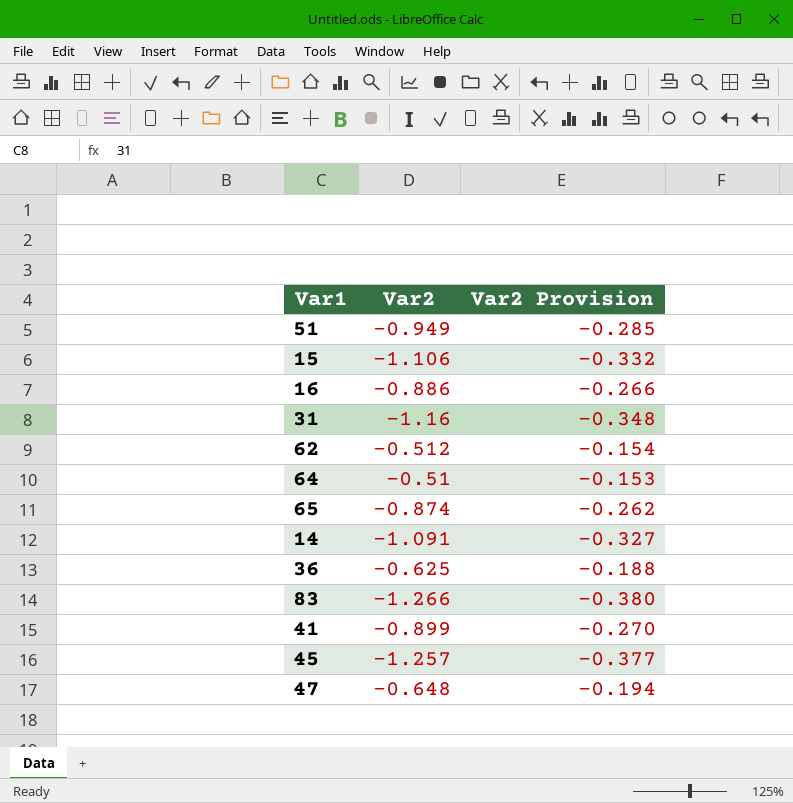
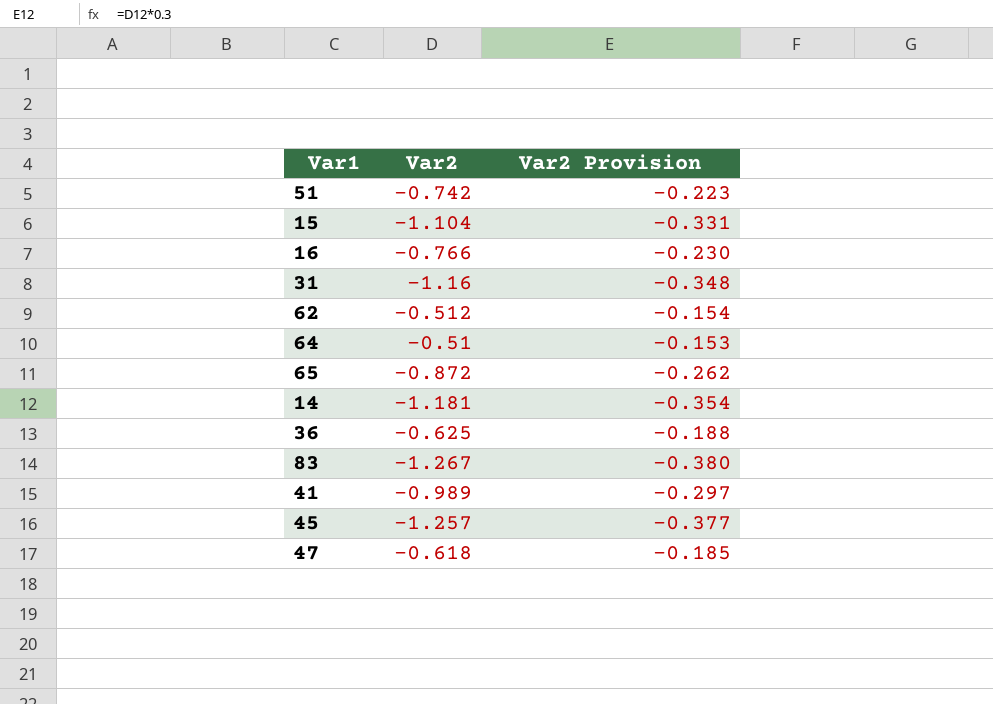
51 | Var2: -0.949 -> -0.742
51 | Var2 Provision: -0.285 -> -0.223
15 | Var2: -1.106 -> -1.104
15 | Var2 Provision: -0.332 -> -0.331
16 | Var2: -0.886 -> -0.766
16 | Var2 Provision: -0.266 -> -0.230
65 | Var2: -0.874 -> -0.872
14 | Var2: -1.091 -> -1.181
14 | Var2 Provision: -0.327 -> -0.354
83 | Var2: -1.266 -> -1.267
41 | Var2: -0.899 -> -0.989
41 | Var2 Provision: -0.270 -> -0.297
47 | Var2: -0.648 -> -0.618
47 | Var2 Provision: -0.194 -> -0.185

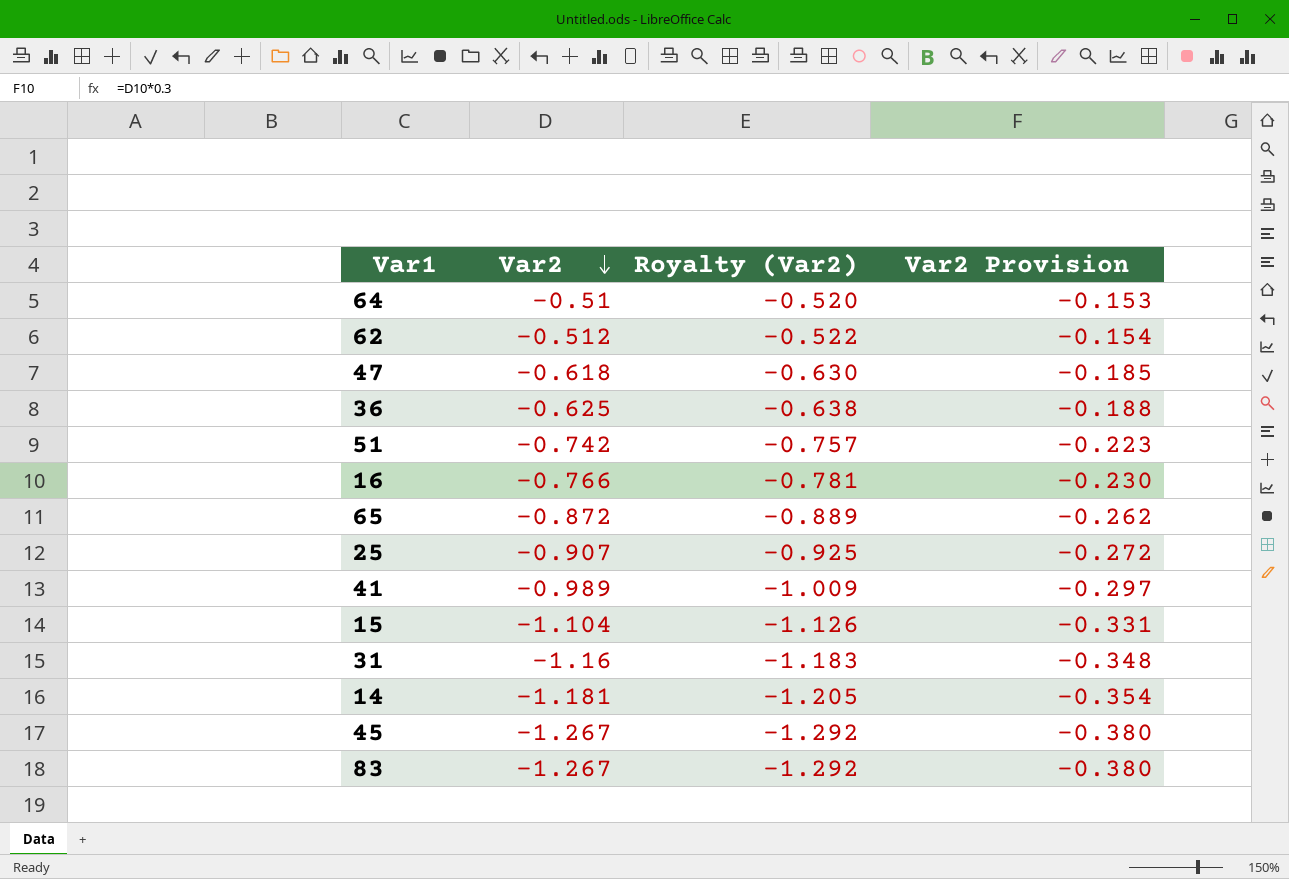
row order: none -> Var2 descending
column Royalty (Var2) | formula: none -> [Var2] * 1.02
row 25: none -> -0.907 | -0.925 | -0.272
45 | Var2: -1.257 -> -1.267
45 | Var2 Provision: -0.377 -> -0.380

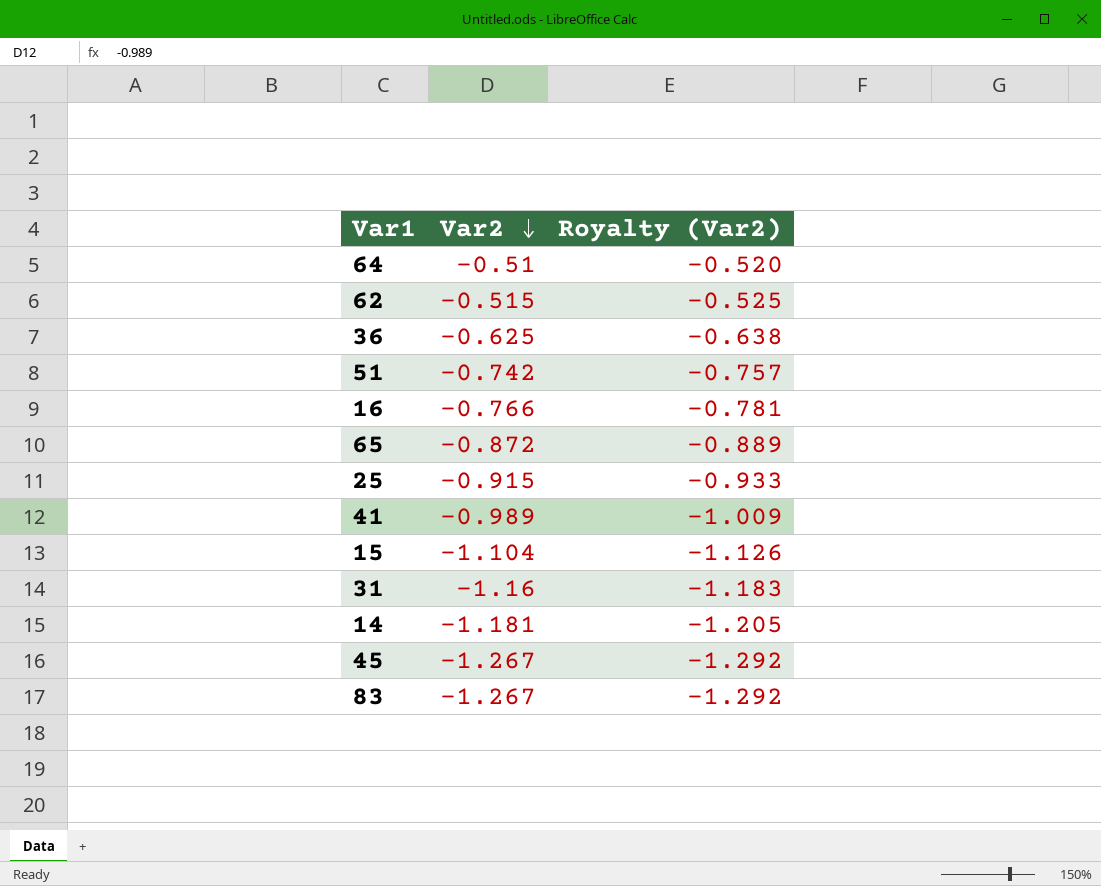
column Var2 Provision | formula: [Var2] * 0.3 -> none
row 47: -0.618 | -0.630 | -0.185 -> none
62 | Var2: -0.512 -> -0.515
62 | Royalty (Var2): -0.522 -> -0.525
25 | Var2: -0.907 -> -0.915
25 | Royalty (Var2): -0.925 -> -0.933

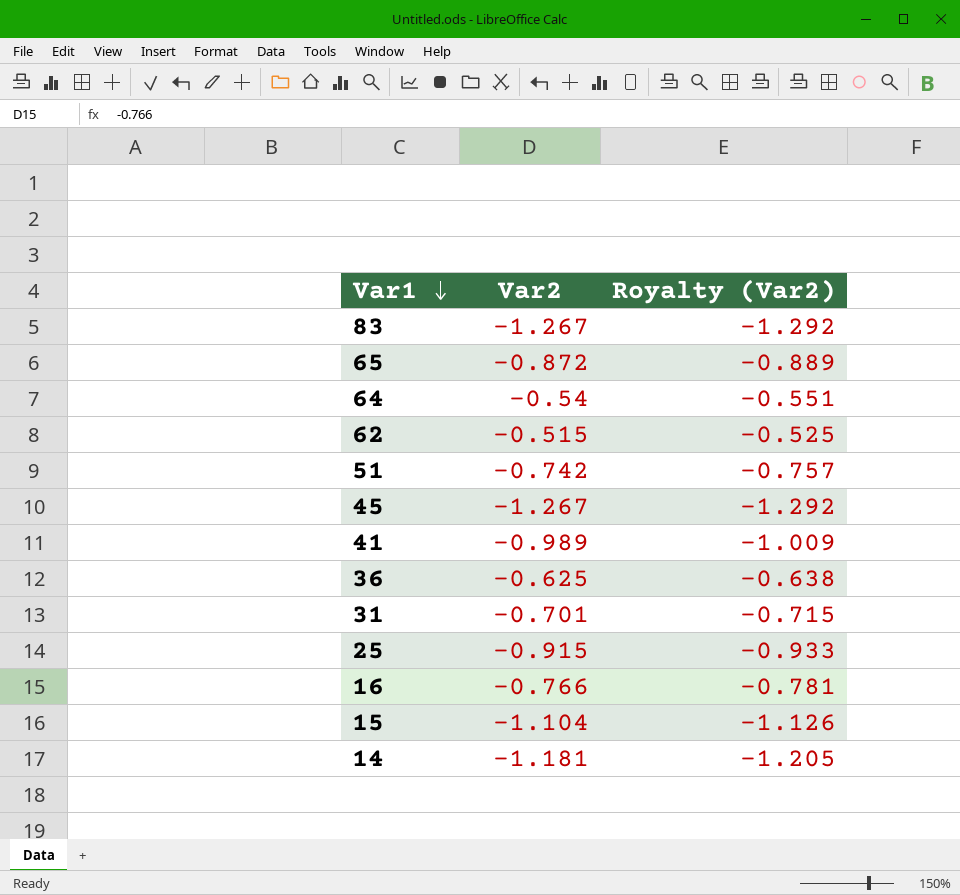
row order: Var2 descending -> Var1 descending
64 | Var2: -0.51 -> -0.54
64 | Royalty (Var2): -0.520 -> -0.551
31 | Var2: -1.16 -> -0.701
31 | Royalty (Var2): -1.183 -> -0.715

